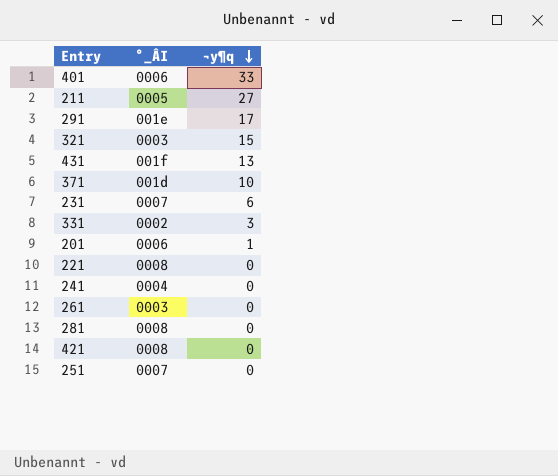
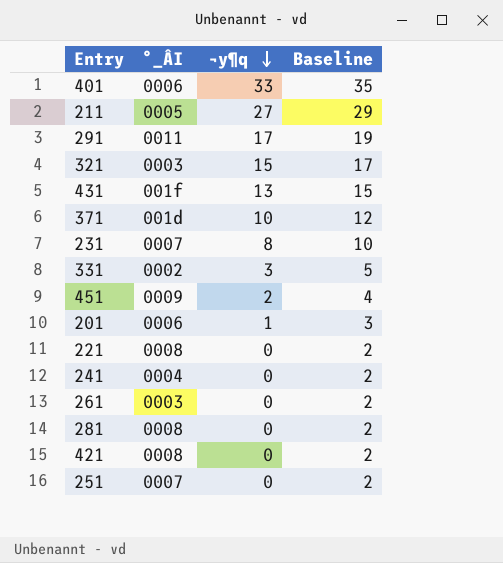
column Baseline | formula: none -> [¬y¶q] + 2
291 | °_ÂI: 001e -> 0011
231 | ¬y¶q: 6 -> 8
row 451: none -> 0009 | 2 | 4

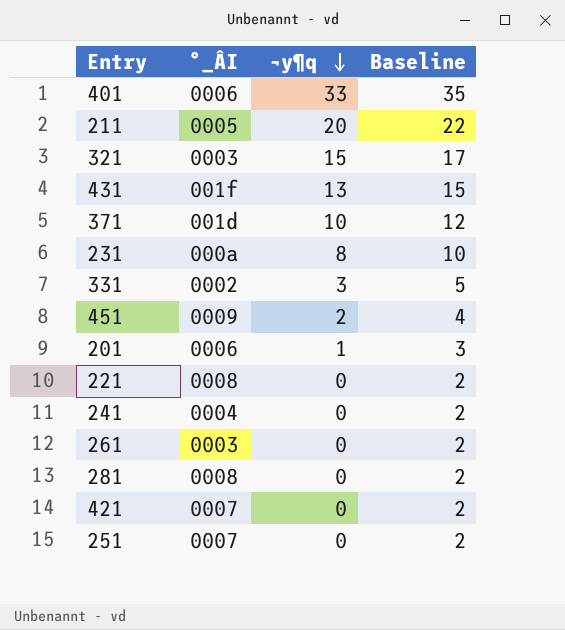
row 291: 0011 | 17 | 19 -> none
211 | ¬y¶q: 27 -> 20
211 | Baseline: 29 -> 22
231 | °_ÂI: 0007 -> 000a
421 | °_ÂI: 0008 -> 0007

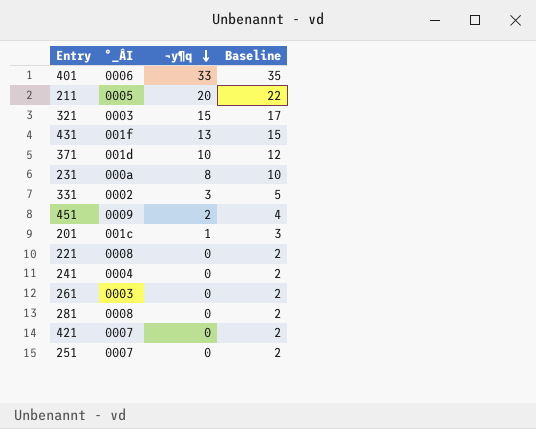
201 | °_ÂI: 0006 -> 001c

